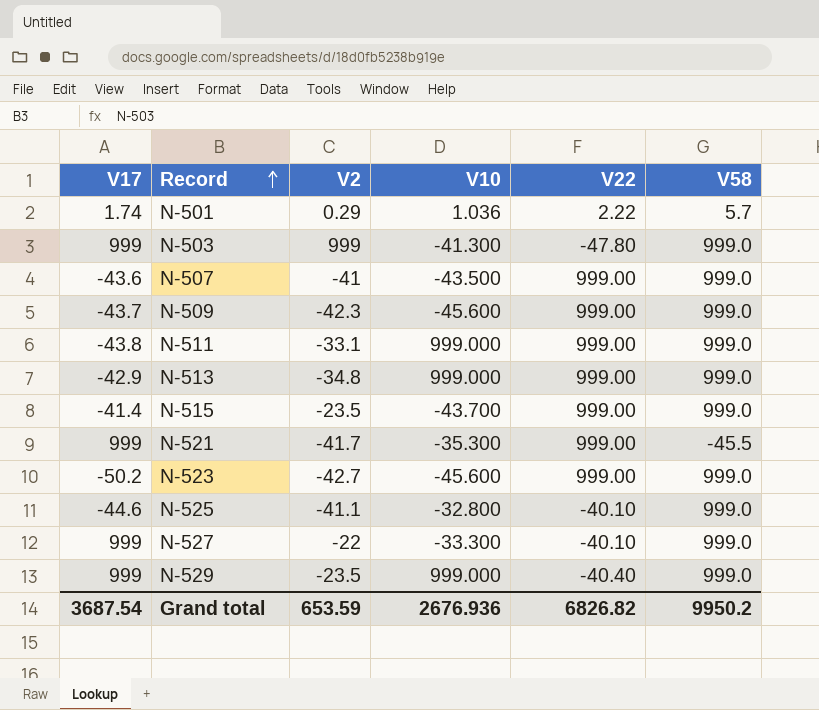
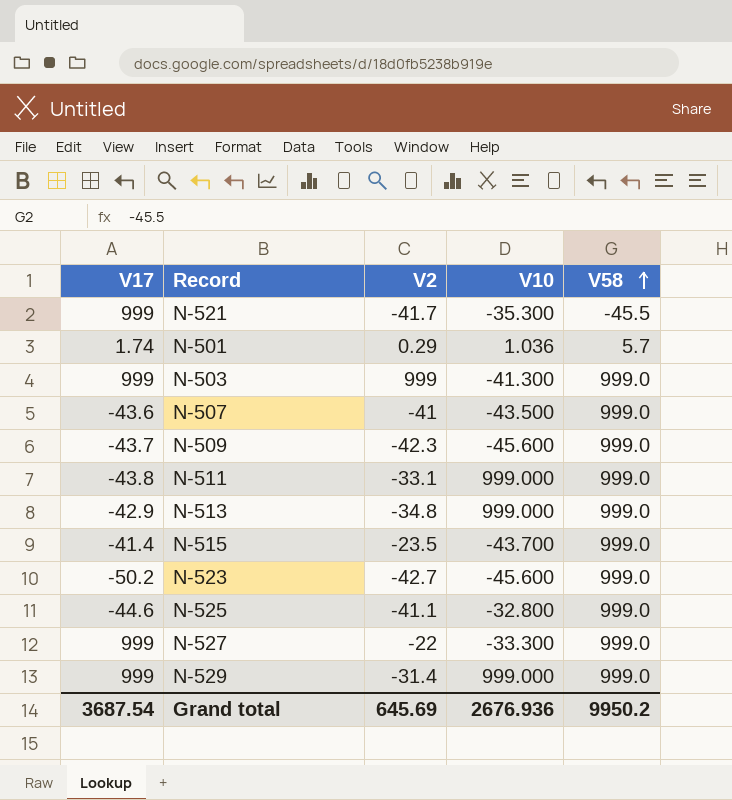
row order: Record ascending -> V58 ascending
column V22 | position: 5 -> none
N-529 | V2: -23.5 -> -31.4
Grand total | V2: 653.59 -> 645.69

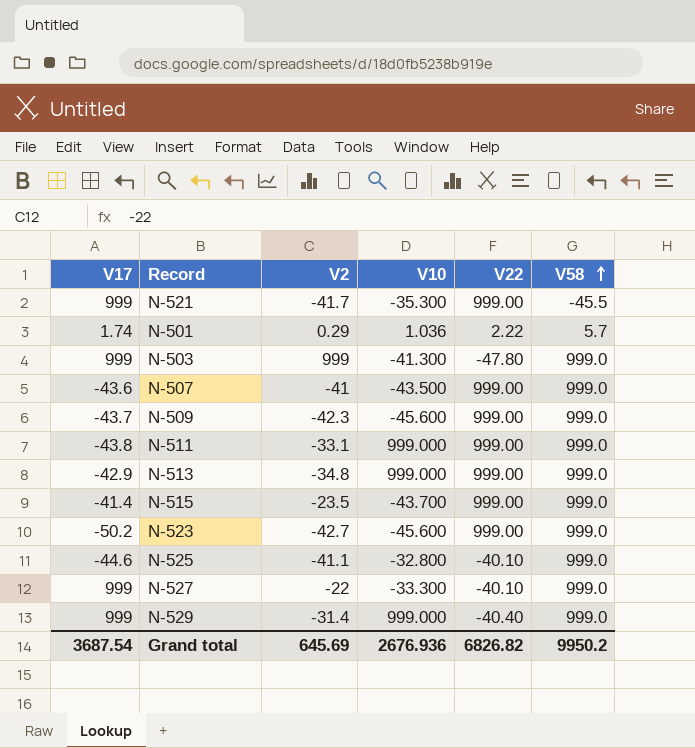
column V22 | position: none -> 5

